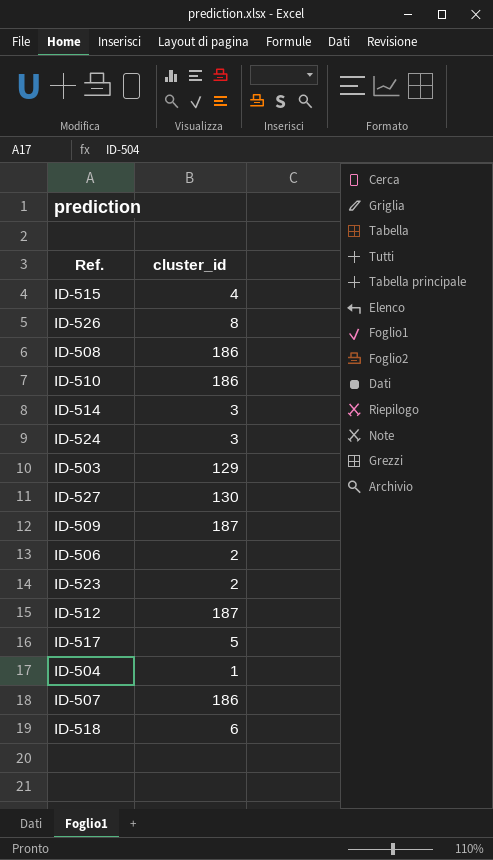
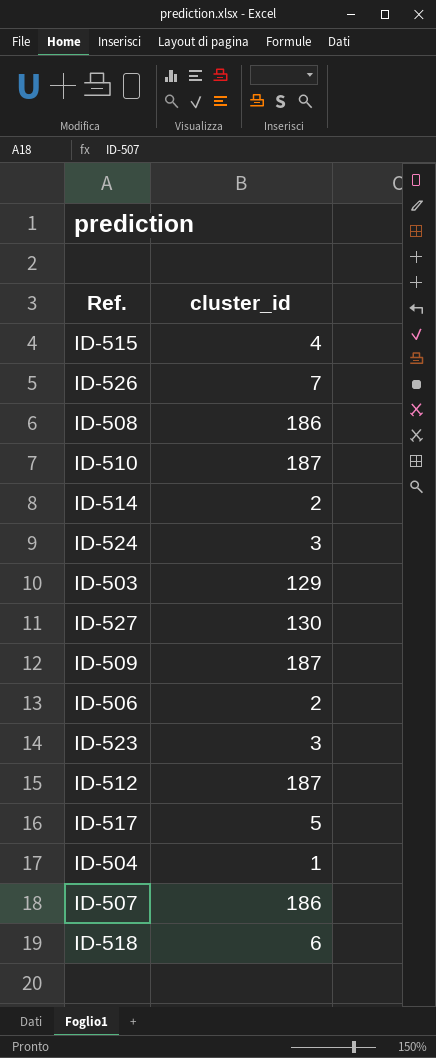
ID-526 | cluster_id: 8 -> 7
ID-510 | cluster_id: 186 -> 187
ID-514 | cluster_id: 3 -> 2
ID-523 | cluster_id: 2 -> 3

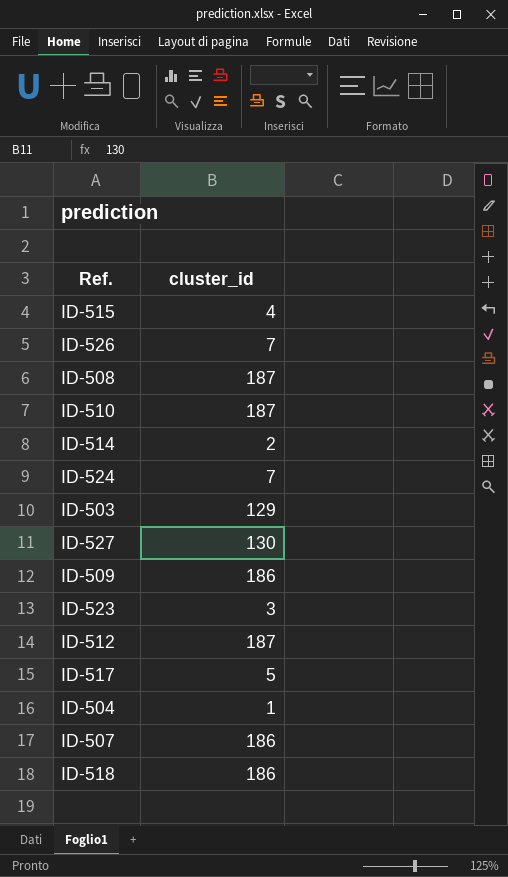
row ID-506: 2 -> none
ID-508 | cluster_id: 186 -> 187
ID-524 | cluster_id: 3 -> 7
ID-509 | cluster_id: 187 -> 186
ID-518 | cluster_id: 6 -> 186

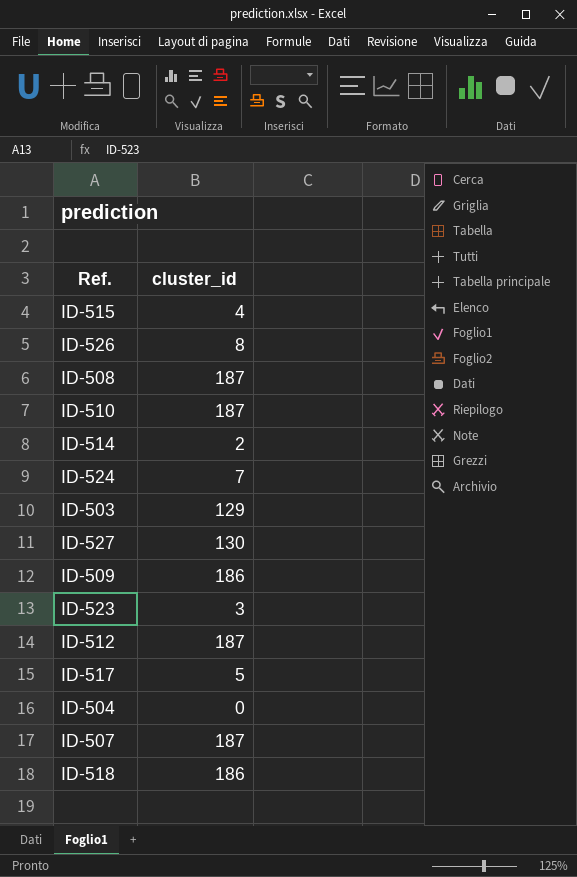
ID-526 | cluster_id: 7 -> 8
ID-504 | cluster_id: 1 -> 0
ID-507 | cluster_id: 186 -> 187

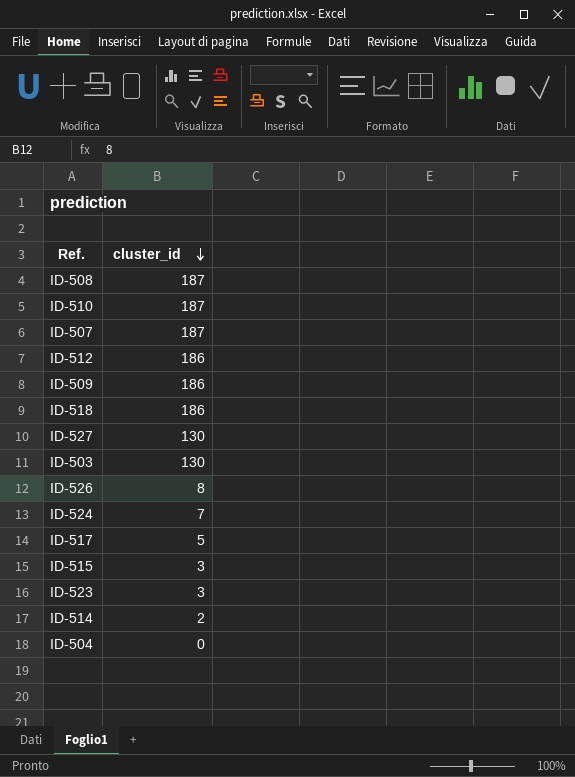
row order: none -> cluster_id descending
ID-512 | cluster_id: 187 -> 186
ID-503 | cluster_id: 129 -> 130
ID-515 | cluster_id: 4 -> 3

